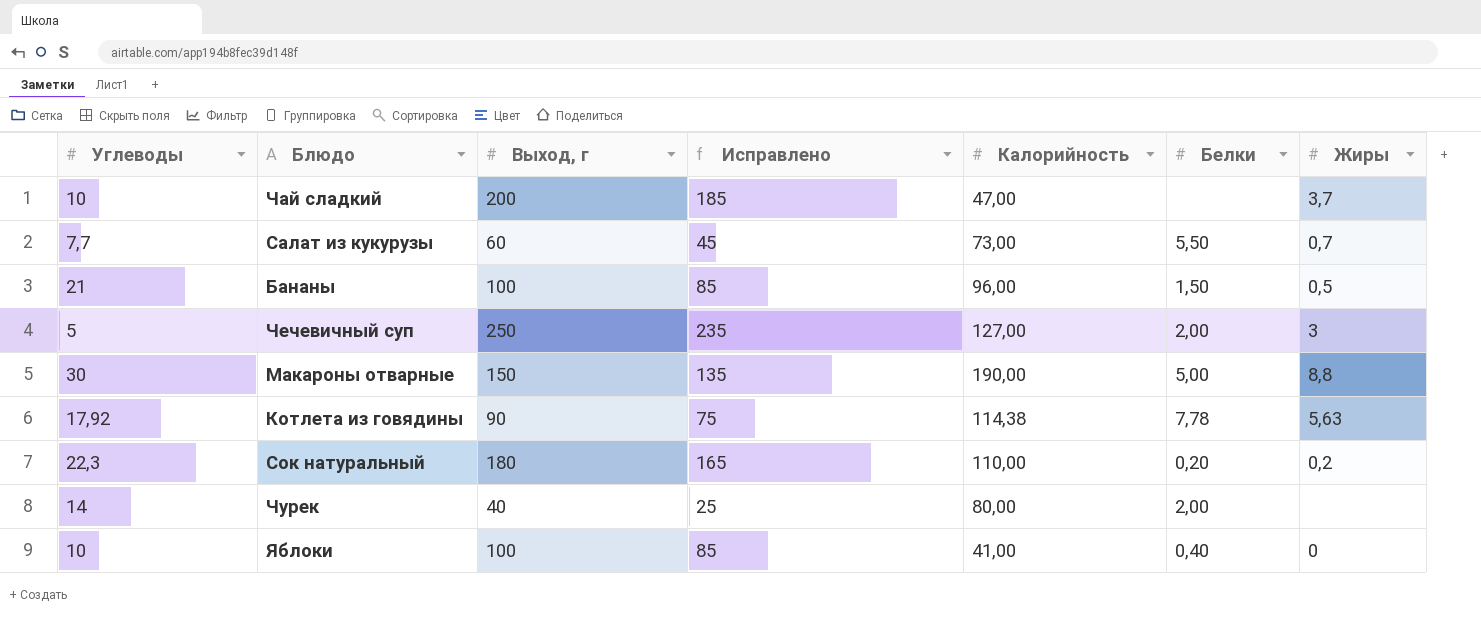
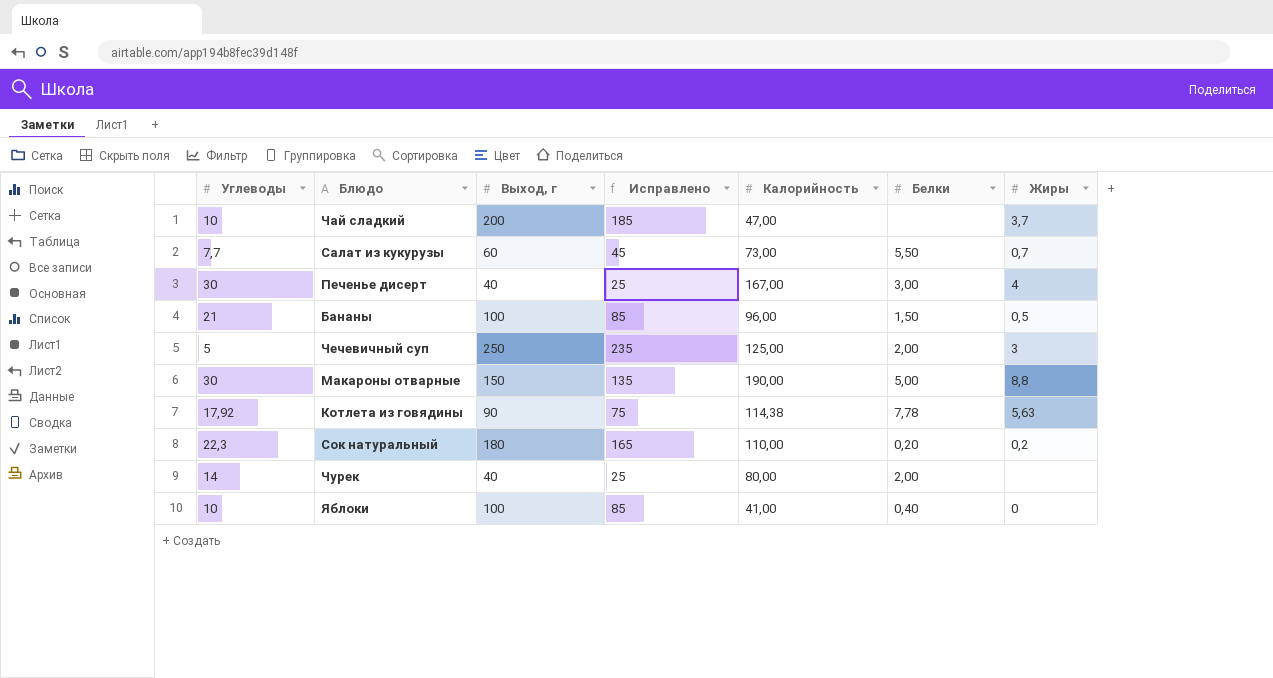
row Печенье дисерт: none -> 30 | 40 | 25 | 167,00 | 3,00 | 4
Чечевичный суп | Калорийность: 127,00 -> 125,00

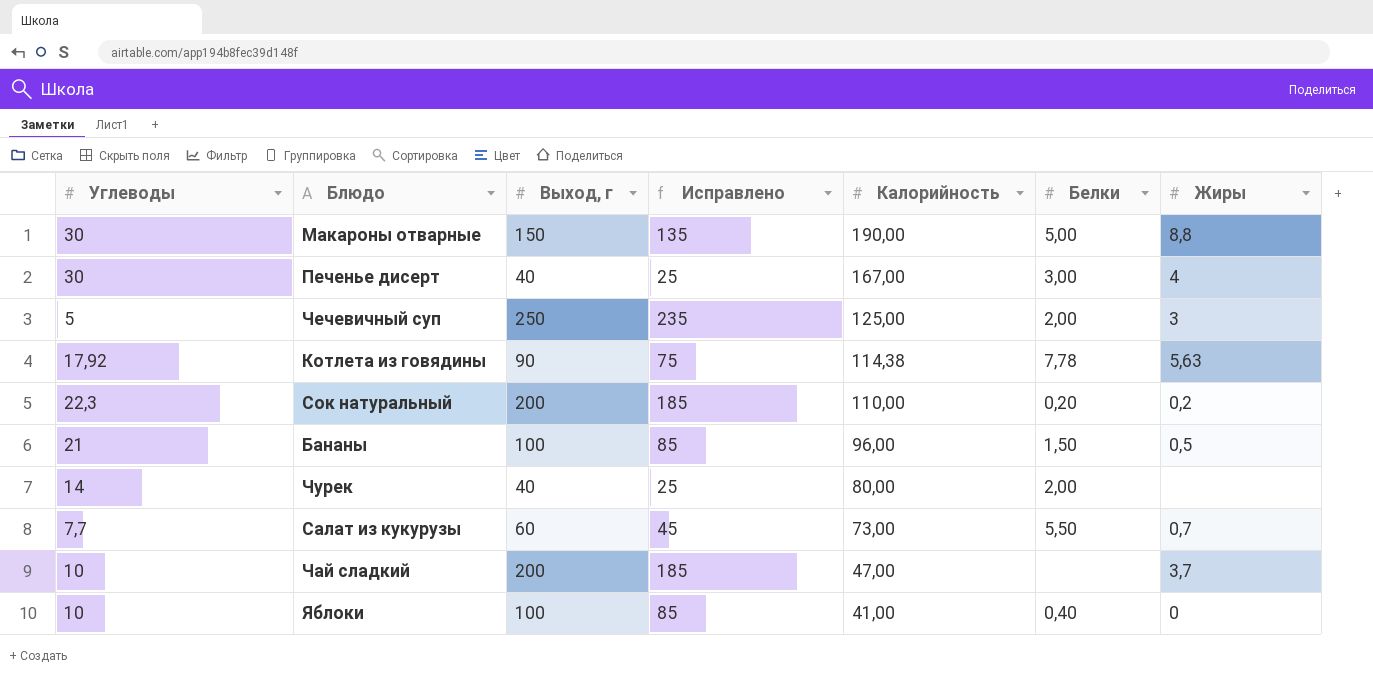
row order: none -> Калорийность descending
Сок натуральный | Выход, г: 180 -> 200
Сок натуральный | Исправлено: 165 -> 185

